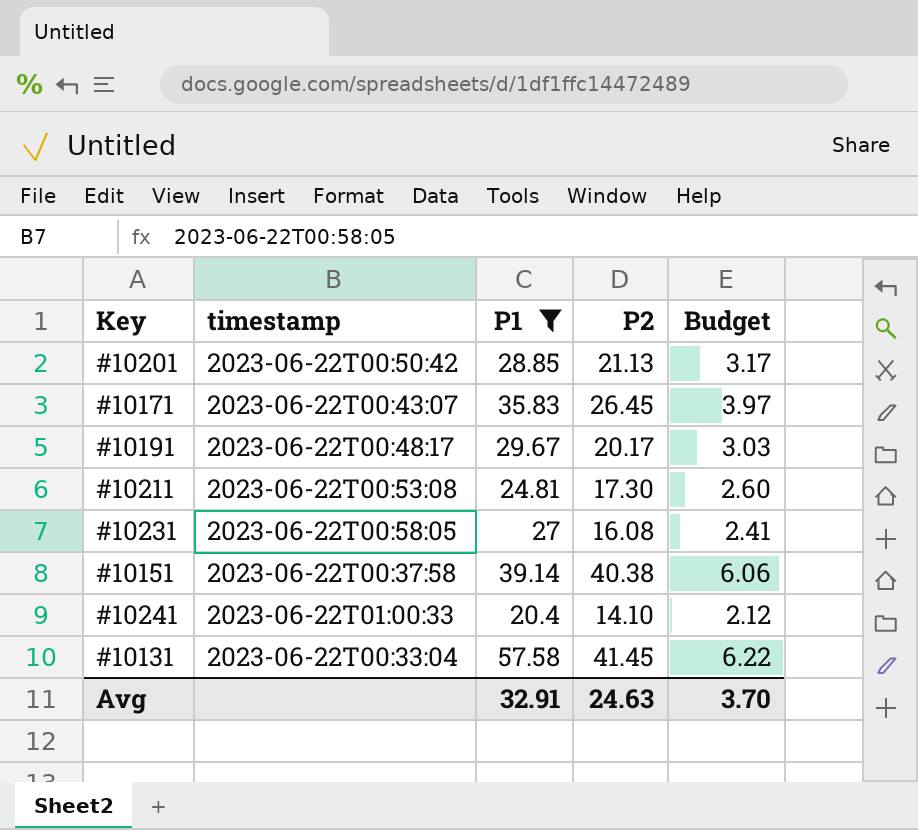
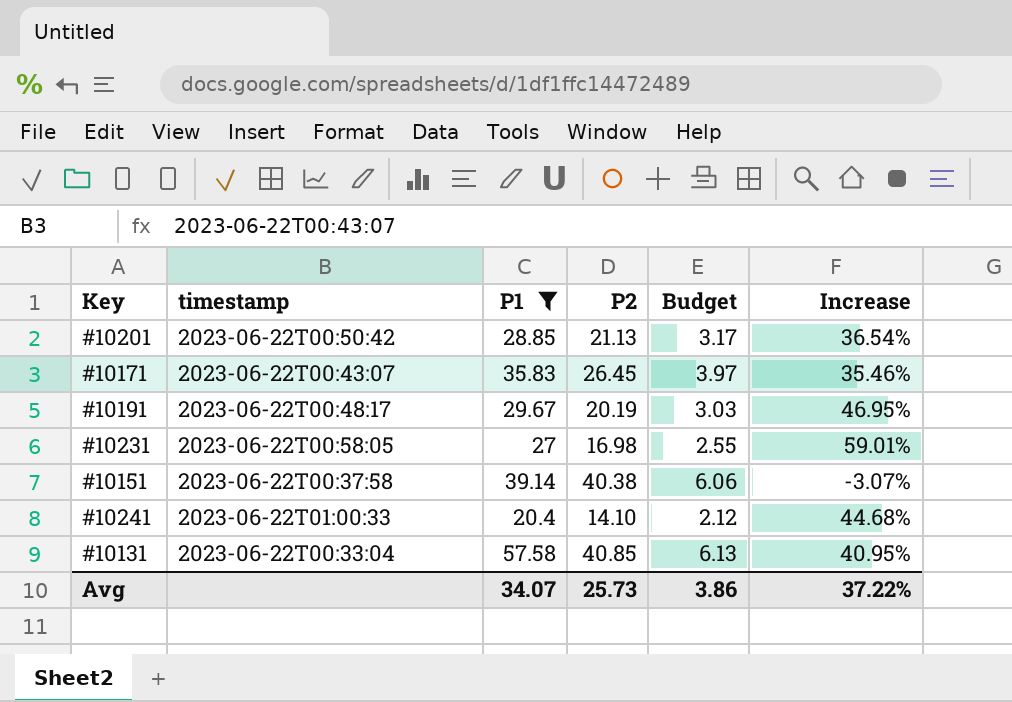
column Increase | formula: none -> ([P1] - [P2]) / [P2]
row #10211: 2023-06-22T00:53:08 | 24.81 | 17.30 | 2.60 -> none
#10191 | P2: 20.17 -> 20.19
#10231 | P2: 16.08 -> 16.98
#10231 | Budget: 2.41 -> 2.55
#10131 | P2: 41.45 -> 40.85
#10131 | Budget: 6.22 -> 6.13
Avg | P1: 32.91 -> 34.07
Avg | P2: 24.63 -> 25.73
Avg | Budget: 3.70 -> 3.86

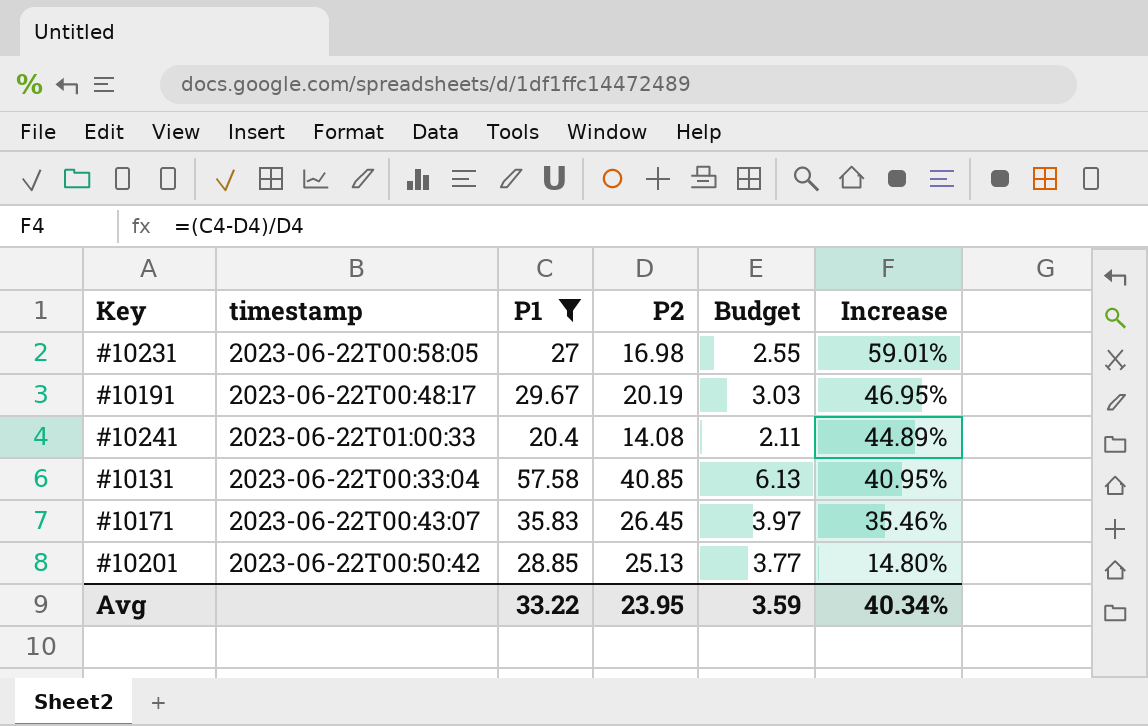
row order: none -> Increase descending
row #10151: 2023-06-22T00:37:58 | 39.14 | 40.38 | 6.06 | -3.07% -> none
#10241 | P2: 14.10 -> 14.08
#10241 | Budget: 2.12 -> 2.11
#10241 | Increase: 44.68% -> 44.89%
#10201 | P2: 21.13 -> 25.13
#10201 | Budget: 3.17 -> 3.77
#10201 | Increase: 36.54% -> 14.80%
Avg | P1: 34.07 -> 33.22
Avg | P2: 25.73 -> 23.95
Avg | Budget: 3.86 -> 3.59
Avg | Increase: 37.22% -> 40.34%

